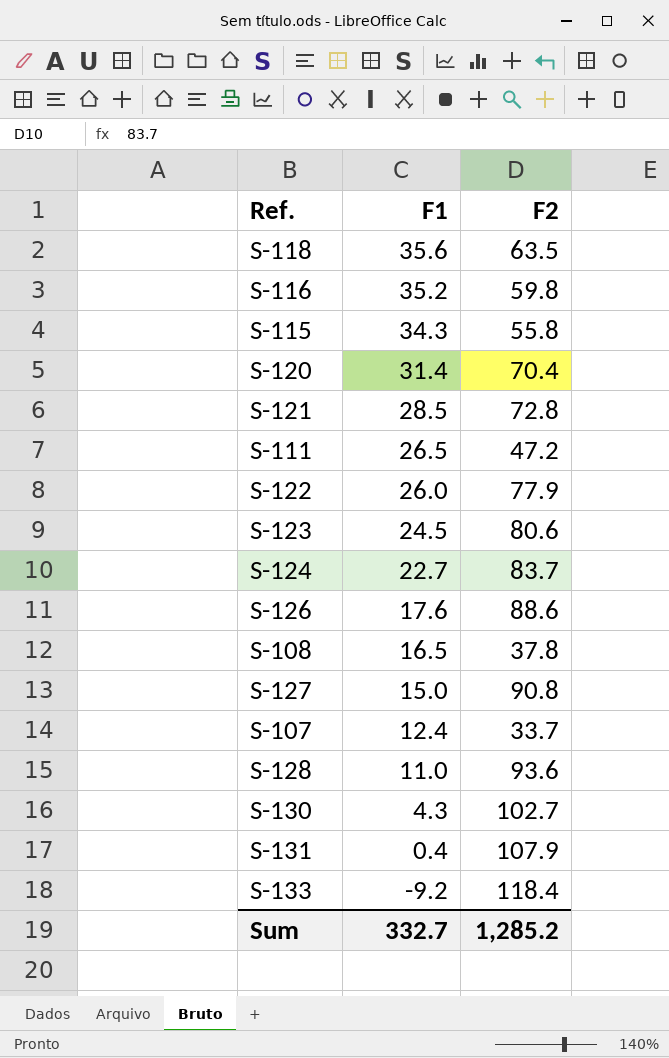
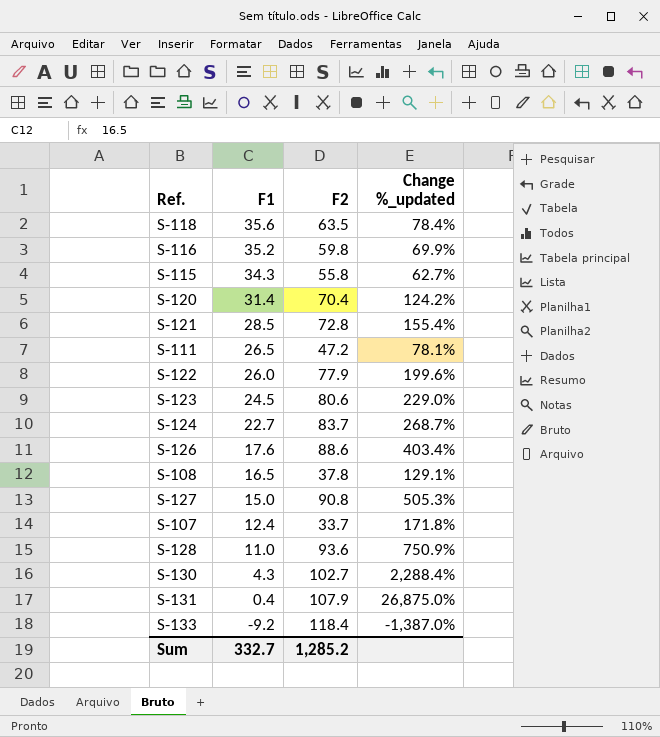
column Change %_updated | formula: none -> ([F2] - [F1]) / [F1]

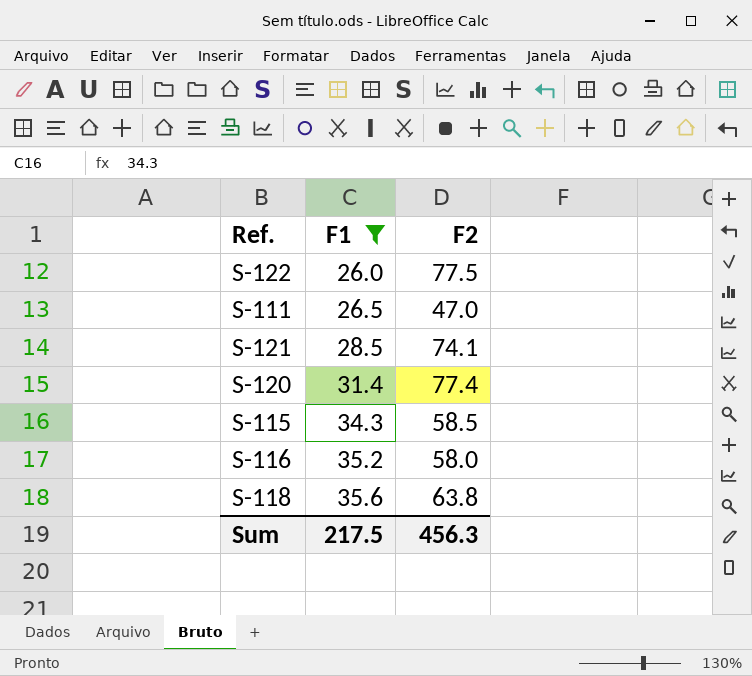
filter: none -> F1 >= 26.0
row order: F1 descending -> F1 ascending
column Change %_updated | formula: ([F2] - [F1]) / [F1] -> none
S-122 | F2: 77.9 -> 77.5
S-111 | F2: 47.2 -> 47.0
S-121 | F2: 72.8 -> 74.1
S-120 | F2: 70.4 -> 77.4
S-115 | F2: 55.8 -> 58.5
S-116 | F2: 59.8 -> 58.0
S-118 | F2: 63.5 -> 63.8
Sum | F1: 332.7 -> 217.5
Sum | F2: 1,285.2 -> 456.3

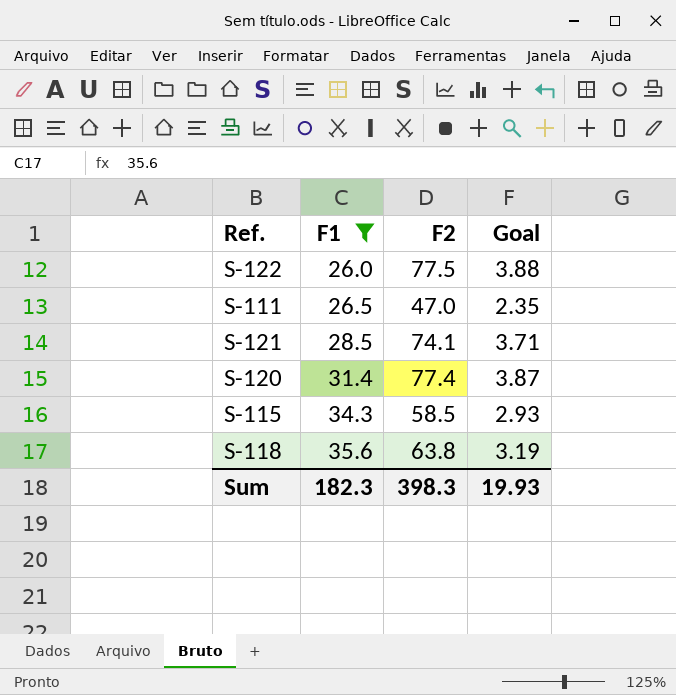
column Goal | formula: none -> [F2] * 0.05
row S-116: 35.2 | 58.0 -> none
Sum | F1: 217.5 -> 182.3
Sum | F2: 456.3 -> 398.3

